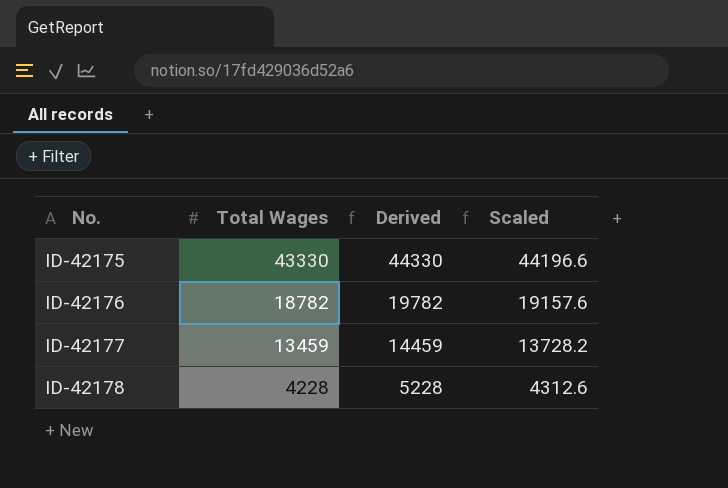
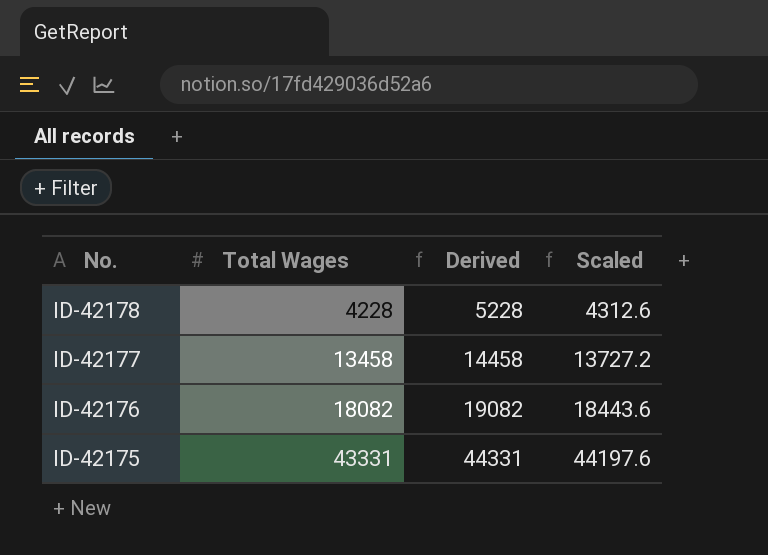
row order: No. ascending -> No. descending
ID-42177 | Total Wages: 13459 -> 13458
ID-42177 | Derived: 14459 -> 14458
ID-42177 | Scaled: 13728.2 -> 13727.2
ID-42176 | Total Wages: 18782 -> 18082
ID-42176 | Derived: 19782 -> 19082
ID-42176 | Scaled: 19157.6 -> 18443.6
ID-42175 | Total Wages: 43330 -> 43331
ID-42175 | Derived: 44330 -> 44331
ID-42175 | Scaled: 44196.6 -> 44197.6

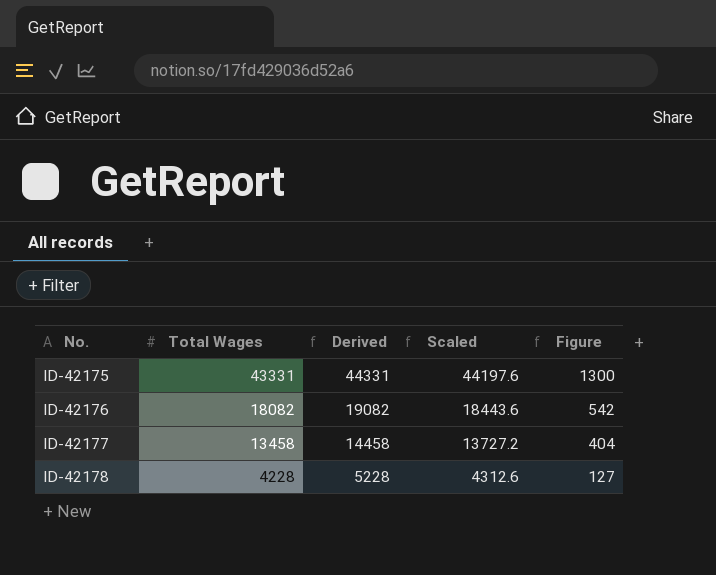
row order: No. descending -> No. ascending
column Figure | formula: none -> [Total Wages] * 0.03

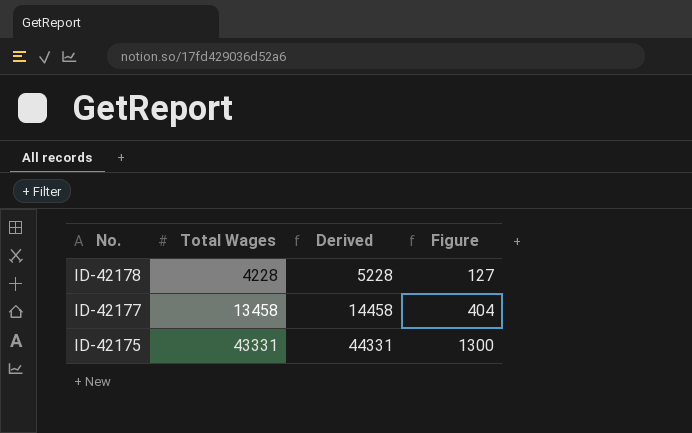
row order: No. ascending -> No. descending
column Scaled | formula: [Total Wages] * 1.02 -> none
row ID-42176: 18082 | 19082 | 18443.6 | 542 -> none

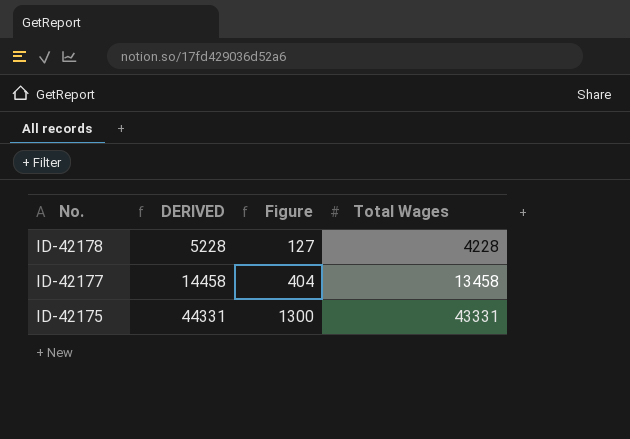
column name: Derived -> DERIVED
column Total Wages | position: 2 -> 4

